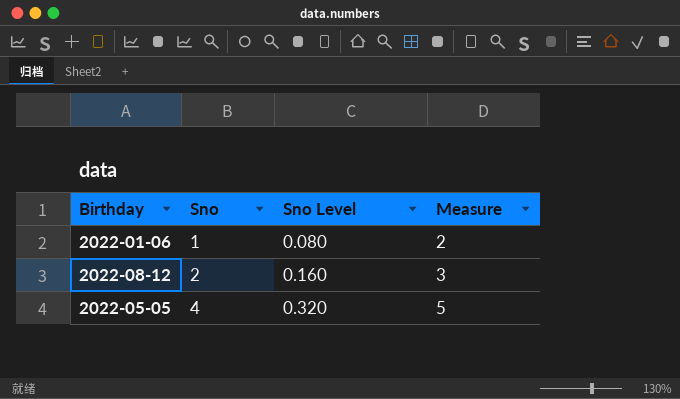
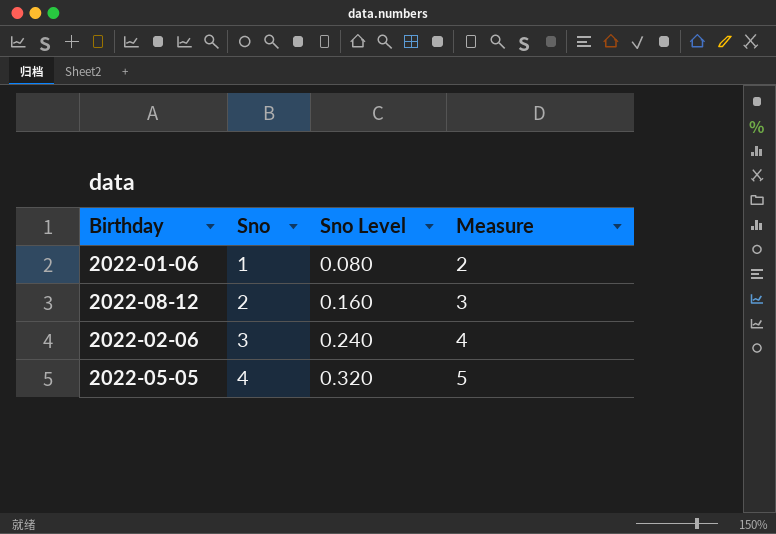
row 2022-02-06: none -> 3 | 0.240 | 4

